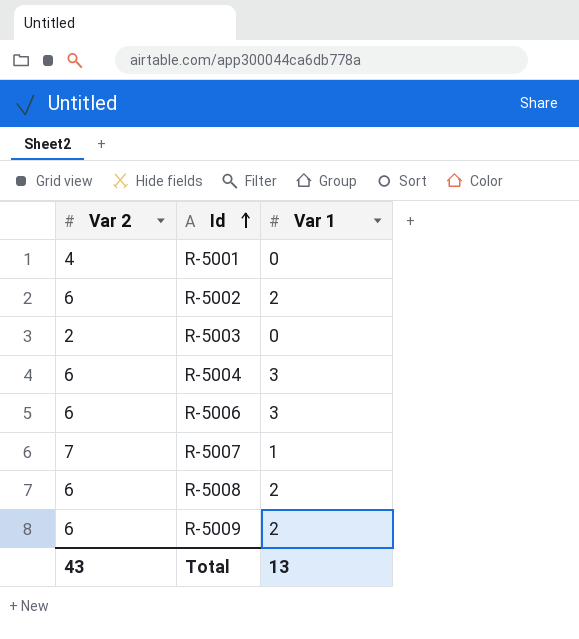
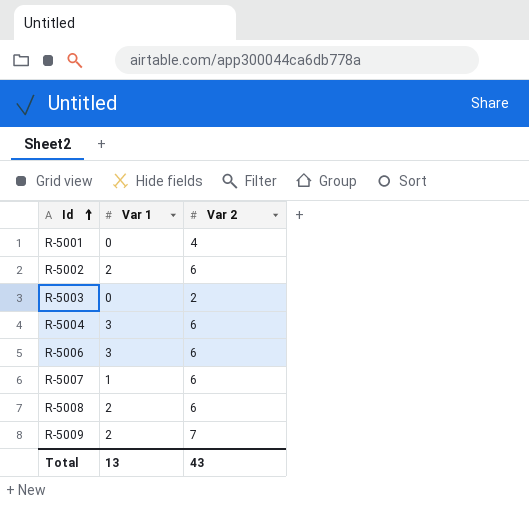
column Var 2 | position: 1 -> 3
R-5007 | Var 2: 7 -> 6
R-5009 | Var 2: 6 -> 7

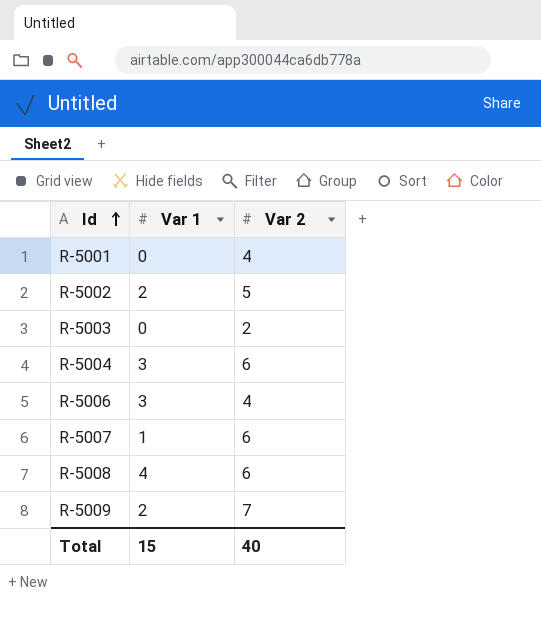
R-5002 | Var 2: 6 -> 5
R-5006 | Var 2: 6 -> 4
R-5008 | Var 1: 2 -> 4
Total | Var 1: 13 -> 15
Total | Var 2: 43 -> 40

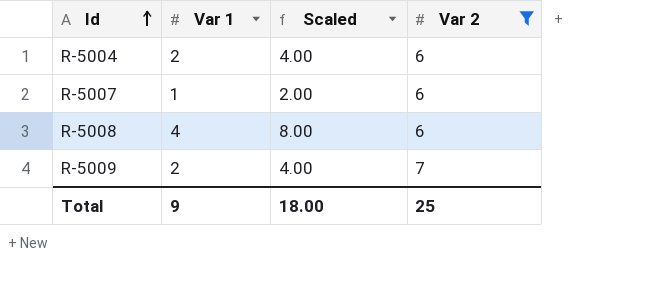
filter: none -> Var 2 >= 6
column Scaled | formula: none -> [Var 1] * 2
R-5004 | Var 1: 3 -> 2
Total | Var 1: 15 -> 9
Total | Var 2: 40 -> 25

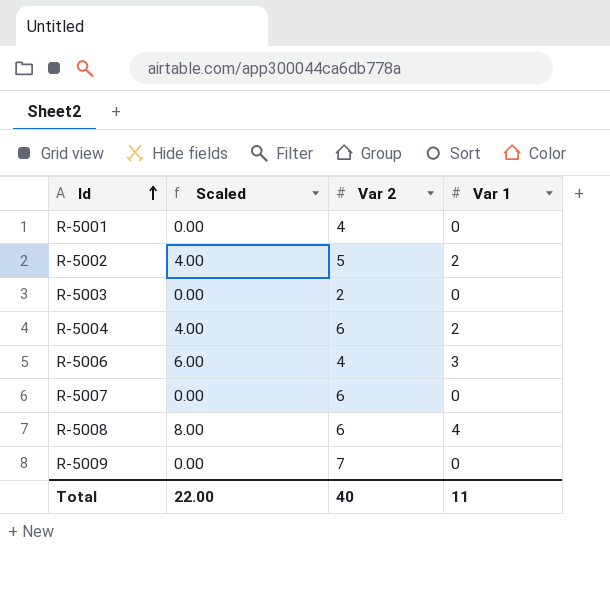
filter: Var 2 >= 6 -> none
column Var 1 | position: 2 -> 4
R-5007 | Scaled: 2.00 -> 0.00
R-5007 | Var 1: 1 -> 0
R-5009 | Scaled: 4.00 -> 0.00
R-5009 | Var 1: 2 -> 0
Total | Scaled: 18.00 -> 22.00
Total | Var 2: 25 -> 40
Total | Var 1: 9 -> 11

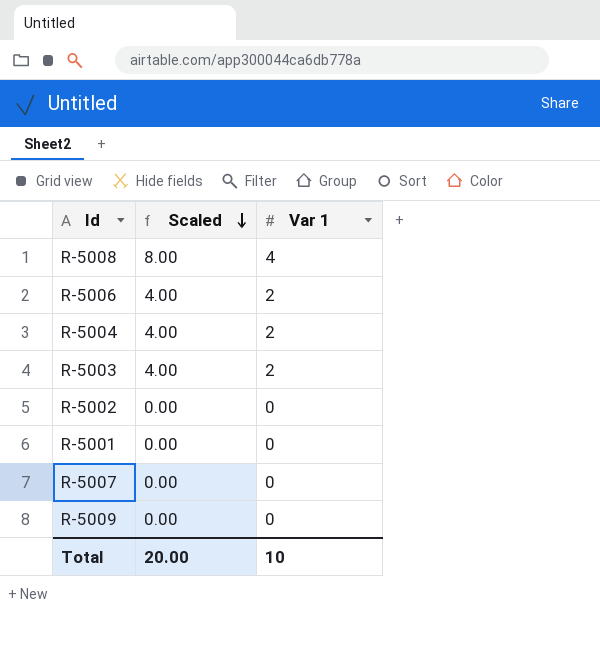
row order: Id ascending -> Scaled descending
column Var 2 | position: 3 -> none
R-5006 | Scaled: 6.00 -> 4.00
R-5006 | Var 1: 3 -> 2
R-5003 | Scaled: 0.00 -> 4.00
R-5003 | Var 1: 0 -> 2
R-5002 | Scaled: 4.00 -> 0.00
R-5002 | Var 1: 2 -> 0
Total | Scaled: 22.00 -> 20.00
Total | Var 1: 11 -> 10

